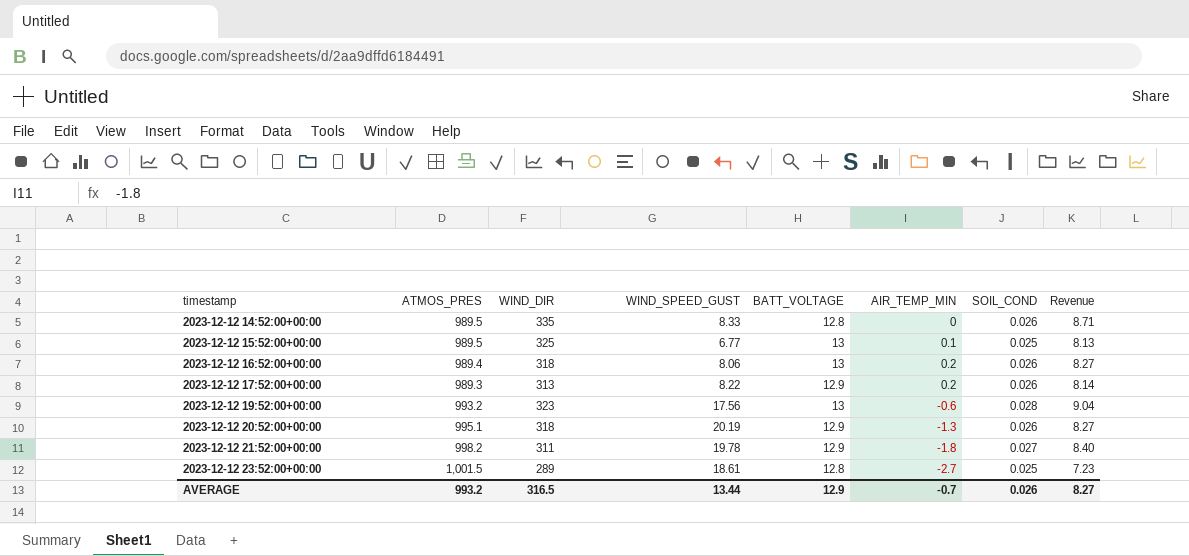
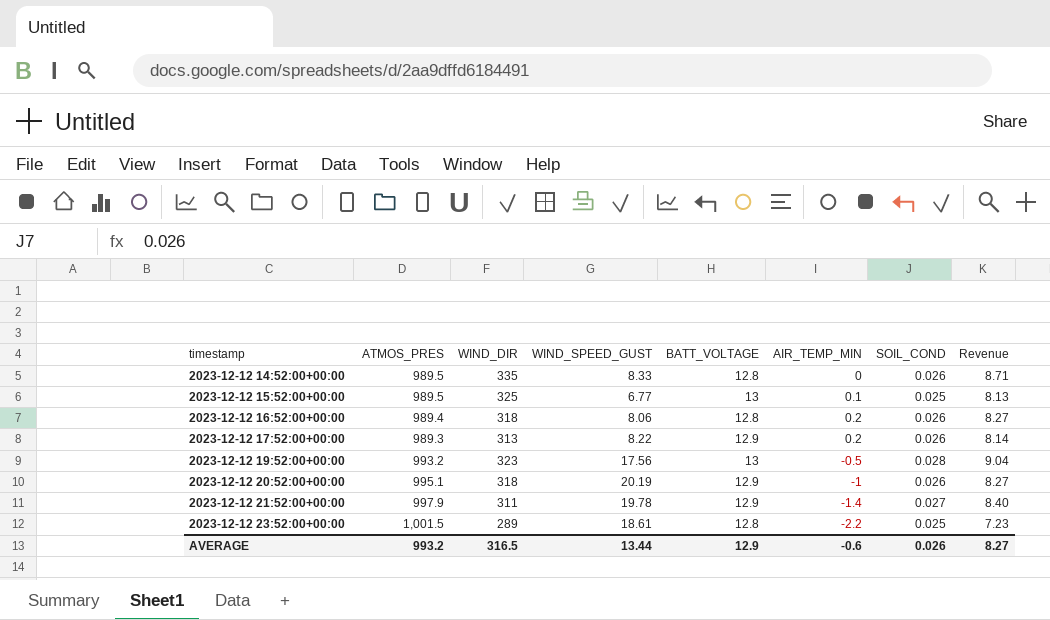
2023-12-12 16:52:00+00:00 | BATT_VOLTAGE: 13 -> 12.8
2023-12-12 19:52:00+00:00 | AIR_TEMP_MIN: -0.6 -> -0.5
2023-12-12 20:52:00+00:00 | AIR_TEMP_MIN: -1.3 -> -1
2023-12-12 21:52:00+00:00 | ATMOS_PRES: 998.2 -> 997.9
2023-12-12 21:52:00+00:00 | AIR_TEMP_MIN: -1.8 -> -1.4
2023-12-12 23:52:00+00:00 | AIR_TEMP_MIN: -2.7 -> -2.2
AVERAGE | AIR_TEMP_MIN: -0.7 -> -0.6

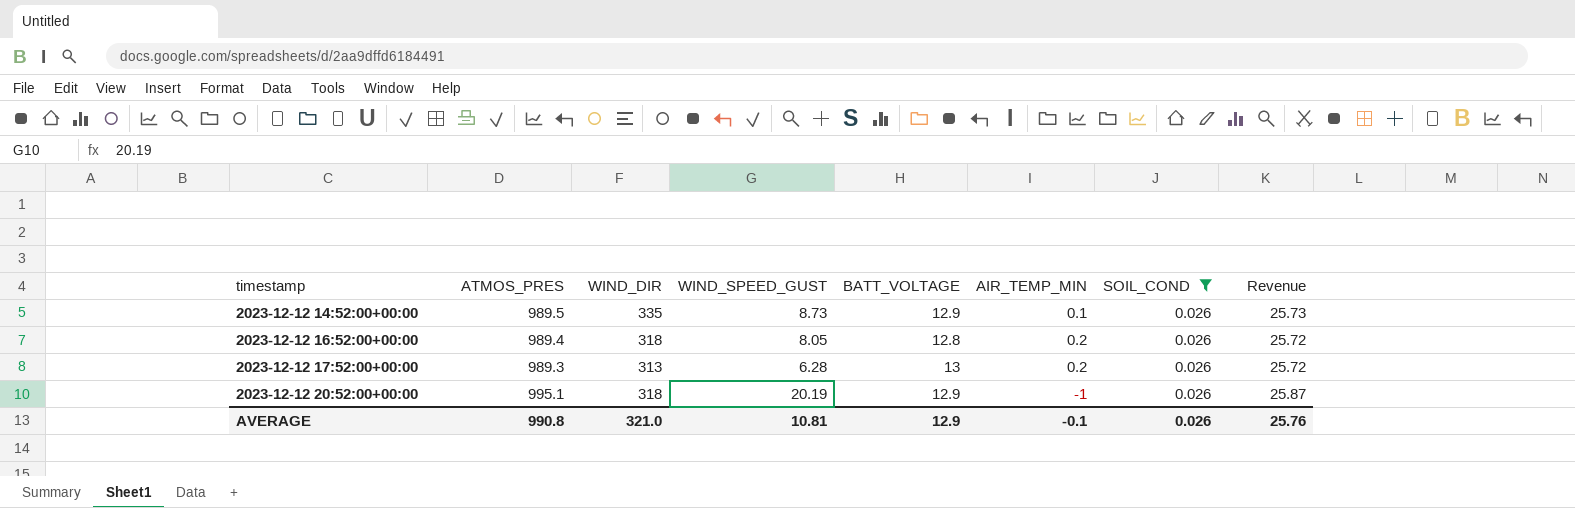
filter: none -> SOIL_COND = 0.026
column Revenue | formula: [WIND_DIR] * [SOIL_COND] -> [ATMOS_PRES] * [SOIL_COND]
2023-12-12 14:52:00+00:00 | WIND_SPEED_GUST: 8.33 -> 8.73
2023-12-12 14:52:00+00:00 | BATT_VOLTAGE: 12.8 -> 12.9
2023-12-12 14:52:00+00:00 | AIR_TEMP_MIN: 0 -> 0.1
2023-12-12 16:52:00+00:00 | WIND_SPEED_GUST: 8.06 -> 8.05
2023-12-12 17:52:00+00:00 | WIND_SPEED_GUST: 8.22 -> 6.28
2023-12-12 17:52:00+00:00 | BATT_VOLTAGE: 12.9 -> 13
AVERAGE | ATMOS_PRES: 993.2 -> 990.8
AVERAGE | WIND_DIR: 316.5 -> 321.0
AVERAGE | WIND_SPEED_GUST: 13.44 -> 10.81
AVERAGE | AIR_TEMP_MIN: -0.6 -> -0.1
AVERAGE | Revenue: 8.27 -> 25.76

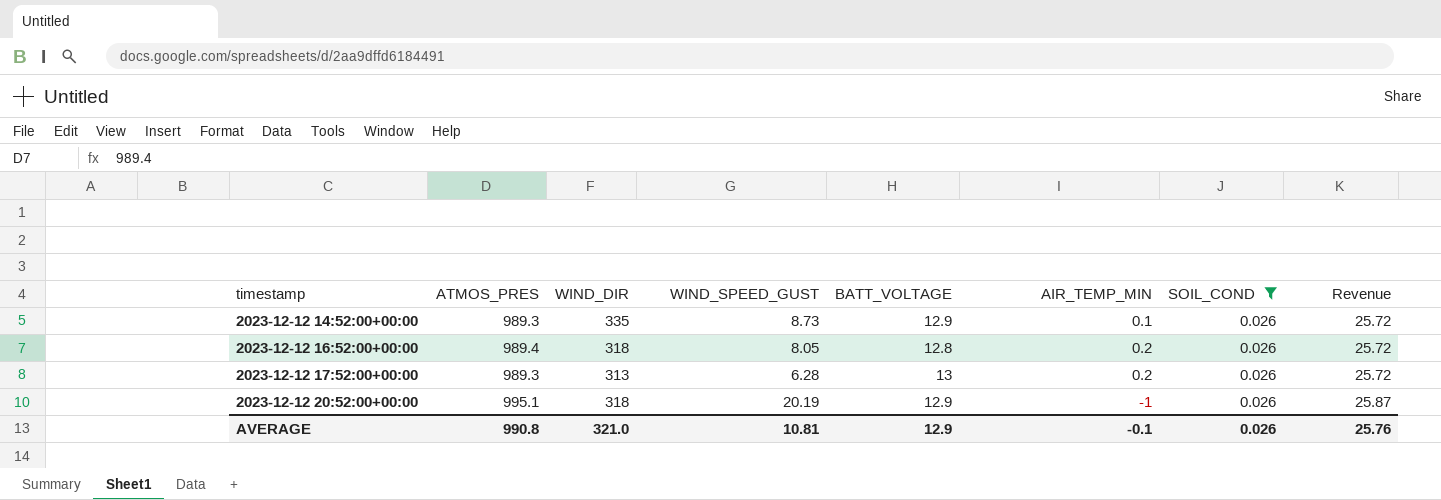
2023-12-12 14:52:00+00:00 | ATMOS_PRES: 989.5 -> 989.3
2023-12-12 14:52:00+00:00 | Revenue: 25.73 -> 25.72

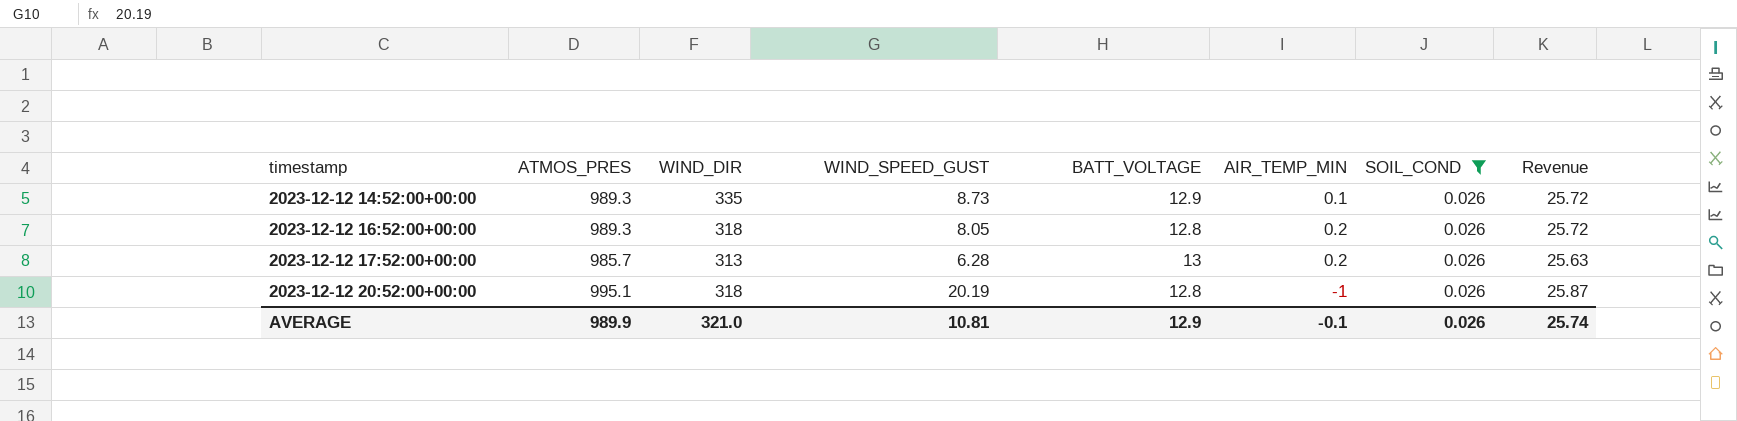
2023-12-12 16:52:00+00:00 | ATMOS_PRES: 989.4 -> 989.3
2023-12-12 17:52:00+00:00 | ATMOS_PRES: 989.3 -> 985.7
2023-12-12 17:52:00+00:00 | Revenue: 25.72 -> 25.63
2023-12-12 20:52:00+00:00 | BATT_VOLTAGE: 12.9 -> 12.8
AVERAGE | ATMOS_PRES: 990.8 -> 989.9
AVERAGE | Revenue: 25.76 -> 25.74

